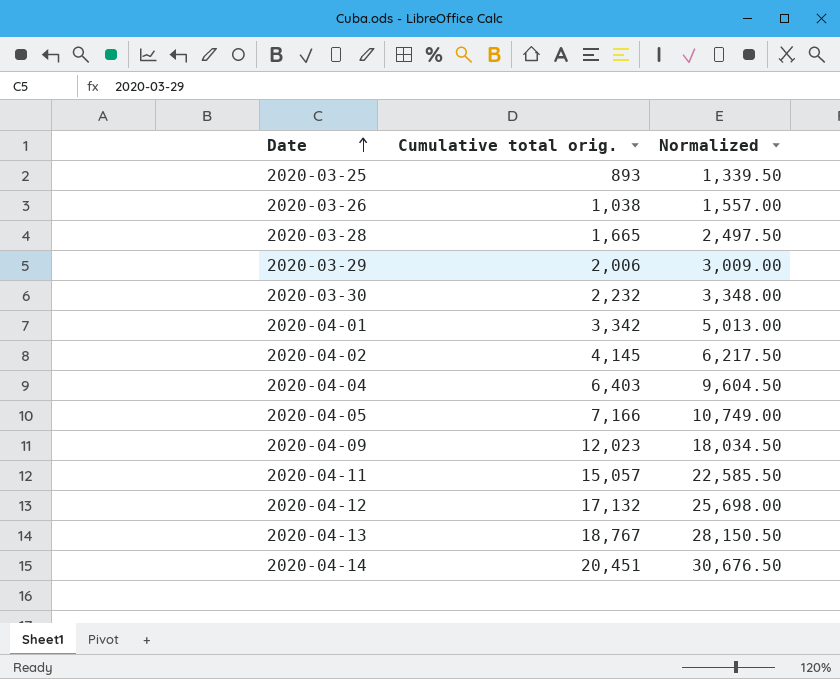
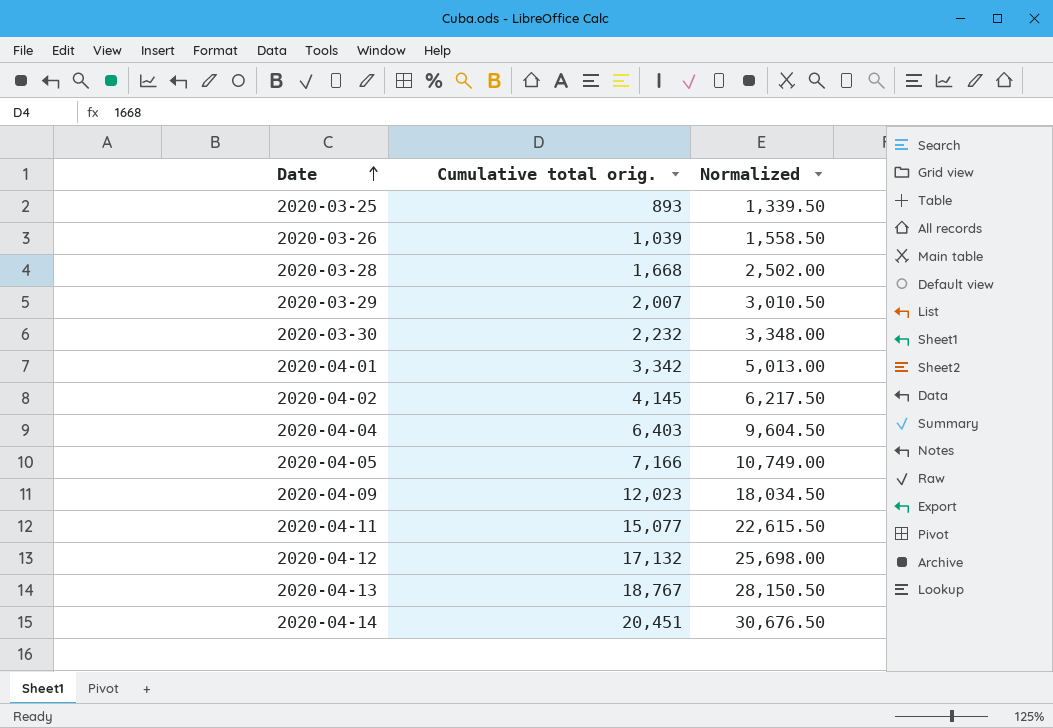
2020-03-26 | Cumulative total orig.: 1,038 -> 1,039
2020-03-26 | Normalized: 1,557.00 -> 1,558.50
2020-03-28 | Cumulative total orig.: 1,665 -> 1,668
2020-03-28 | Normalized: 2,497.50 -> 2,502.00
2020-03-29 | Cumulative total orig.: 2,006 -> 2,007
2020-03-29 | Normalized: 3,009.00 -> 3,010.50
2020-04-11 | Cumulative total orig.: 15,057 -> 15,077
2020-04-11 | Normalized: 22,585.50 -> 22,615.50

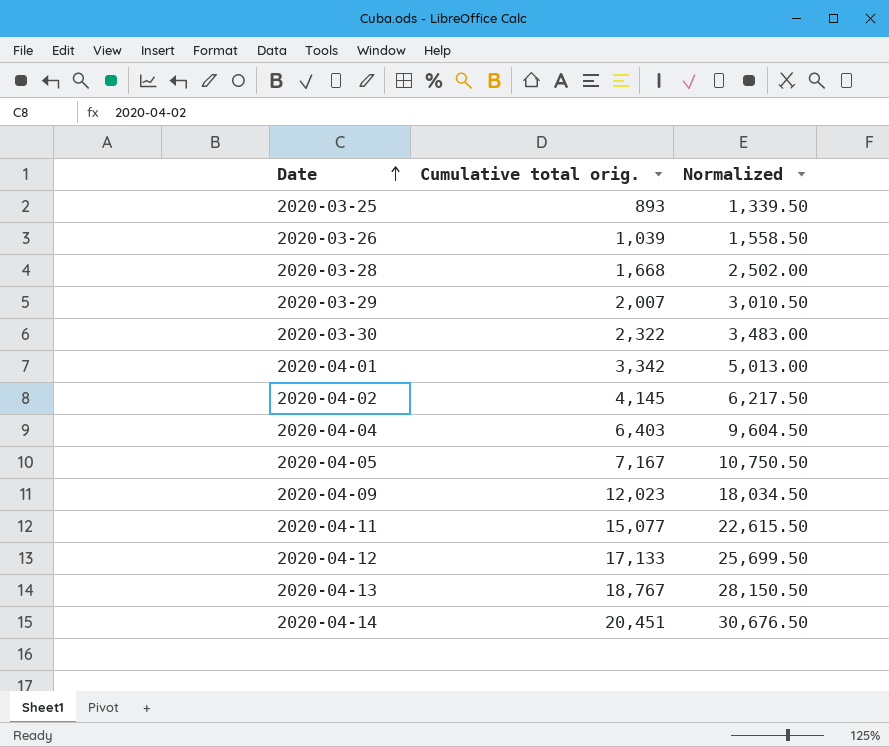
2020-03-30 | Cumulative total orig.: 2,232 -> 2,322
2020-03-30 | Normalized: 3,348.00 -> 3,483.00
2020-04-05 | Cumulative total orig.: 7,166 -> 7,167
2020-04-05 | Normalized: 10,749.00 -> 10,750.50
2020-04-12 | Cumulative total orig.: 17,132 -> 17,133
2020-04-12 | Normalized: 25,698.00 -> 25,699.50

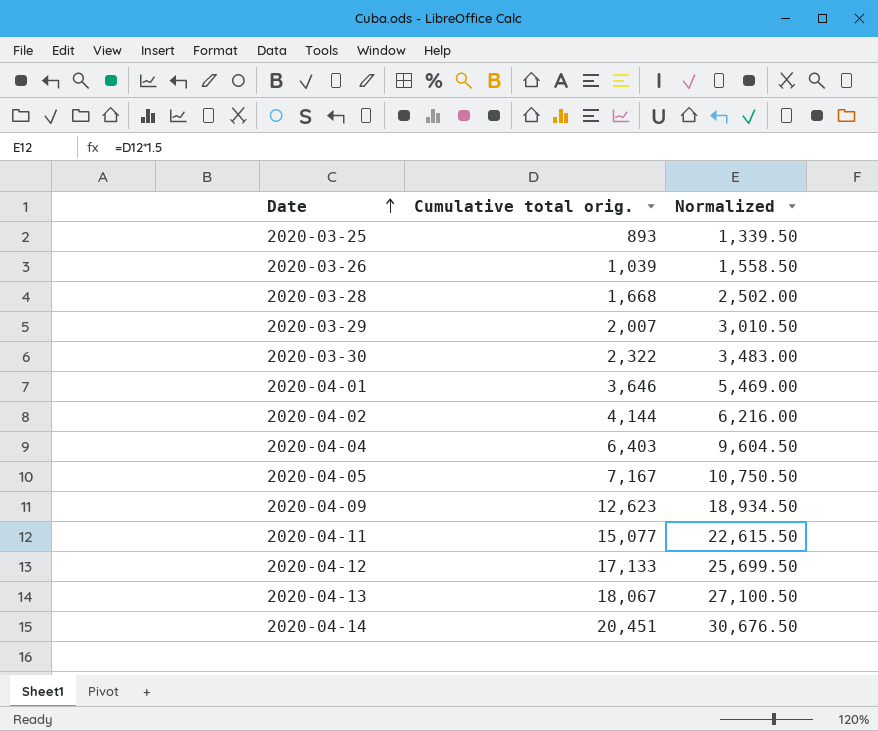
2020-04-01 | Cumulative total orig.: 3,342 -> 3,646
2020-04-01 | Normalized: 5,013.00 -> 5,469.00
2020-04-02 | Cumulative total orig.: 4,145 -> 4,144
2020-04-02 | Normalized: 6,217.50 -> 6,216.00
2020-04-09 | Cumulative total orig.: 12,023 -> 12,623
2020-04-09 | Normalized: 18,034.50 -> 18,934.50
2020-04-13 | Cumulative total orig.: 18,767 -> 18,067
2020-04-13 | Normalized: 28,150.50 -> 27,100.50

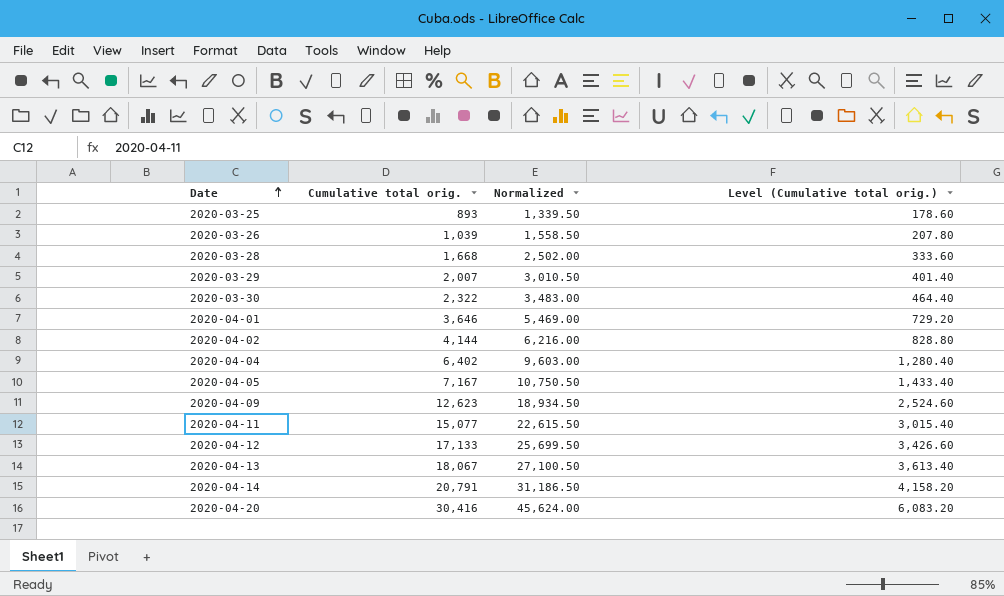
column Level (Cumulative total orig.) | formula: none -> [Cumulative total orig.] * 0.2
2020-04-04 | Cumulative total orig.: 6,403 -> 6,402
2020-04-04 | Normalized: 9,604.50 -> 9,603.00
2020-04-14 | Cumulative total orig.: 20,451 -> 20,791
2020-04-14 | Normalized: 30,676.50 -> 31,186.50
row 2020-04-20: none -> 30,416 | 45,624.00 | 6,083.20

